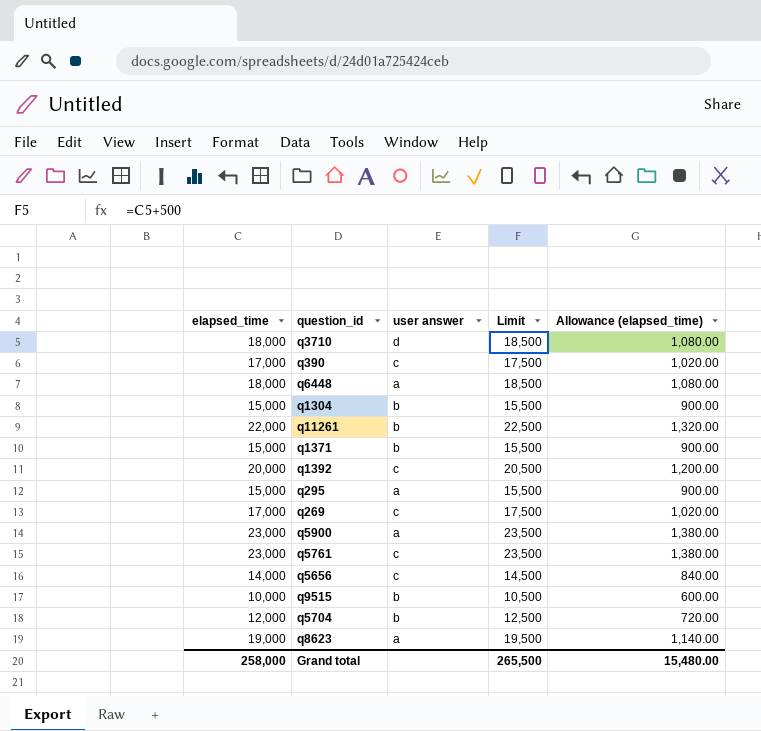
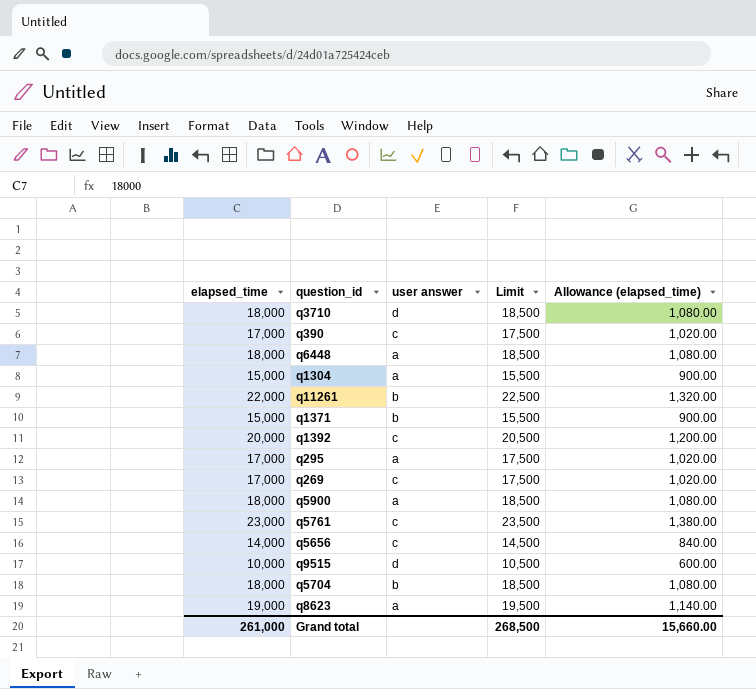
q1304 | user answer: b -> a
q295 | elapsed_time: 15,000 -> 17,000
q295 | Limit: 15,500 -> 17,500
q295 | Allowance (elapsed_time): 900.00 -> 1,020.00
q5900 | elapsed_time: 23,000 -> 18,000
q5900 | Limit: 23,500 -> 18,500
q5900 | Allowance (elapsed_time): 1,380.00 -> 1,080.00
q9515 | user answer: b -> d
q5704 | elapsed_time: 12,000 -> 18,000
q5704 | Limit: 12,500 -> 18,500
q5704 | Allowance (elapsed_time): 720.00 -> 1,080.00
Grand total | elapsed_time: 258,000 -> 261,000
Grand total | Limit: 265,500 -> 268,500
Grand total | Allowance (elapsed_time): 15,480.00 -> 15,660.00

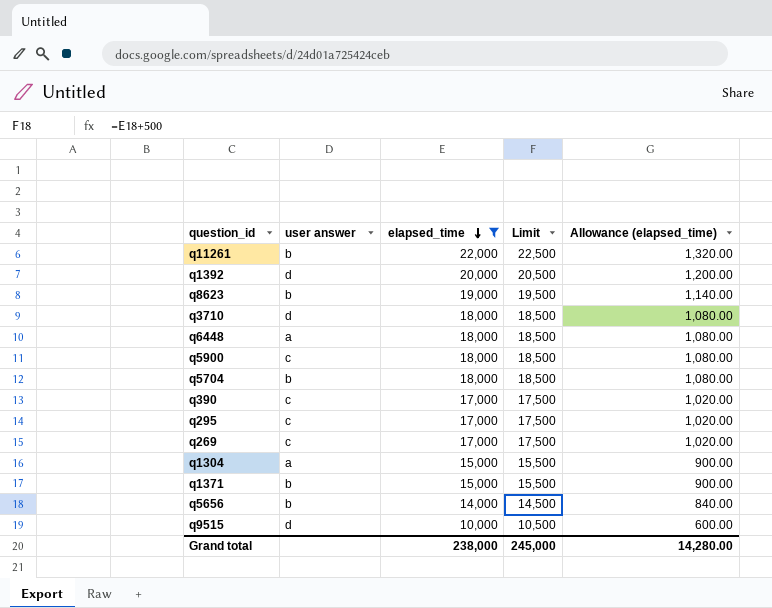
filter: none -> elapsed_time != 23,000
row order: none -> elapsed_time descending
column elapsed_time | position: 1 -> 3
q1392 | user answer: c -> d
q8623 | user answer: a -> b
q5900 | user answer: a -> c
q295 | user answer: a -> c
q5656 | user answer: c -> b
Grand total | elapsed_time: 261,000 -> 238,000
Grand total | Limit: 268,500 -> 245,000
Grand total | Allowance (elapsed_time): 15,660.00 -> 14,280.00

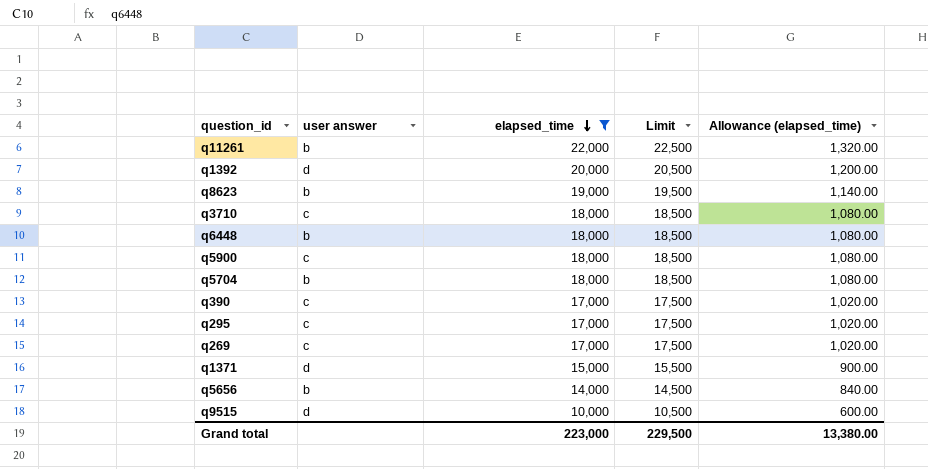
row q1304: a | 15,000 | 15,500 | 900.00 -> none
q3710 | user answer: d -> c
q6448 | user answer: a -> b
q1371 | user answer: b -> d
Grand total | elapsed_time: 238,000 -> 223,000
Grand total | Limit: 245,000 -> 229,500
Grand total | Allowance (elapsed_time): 14,280.00 -> 13,380.00

